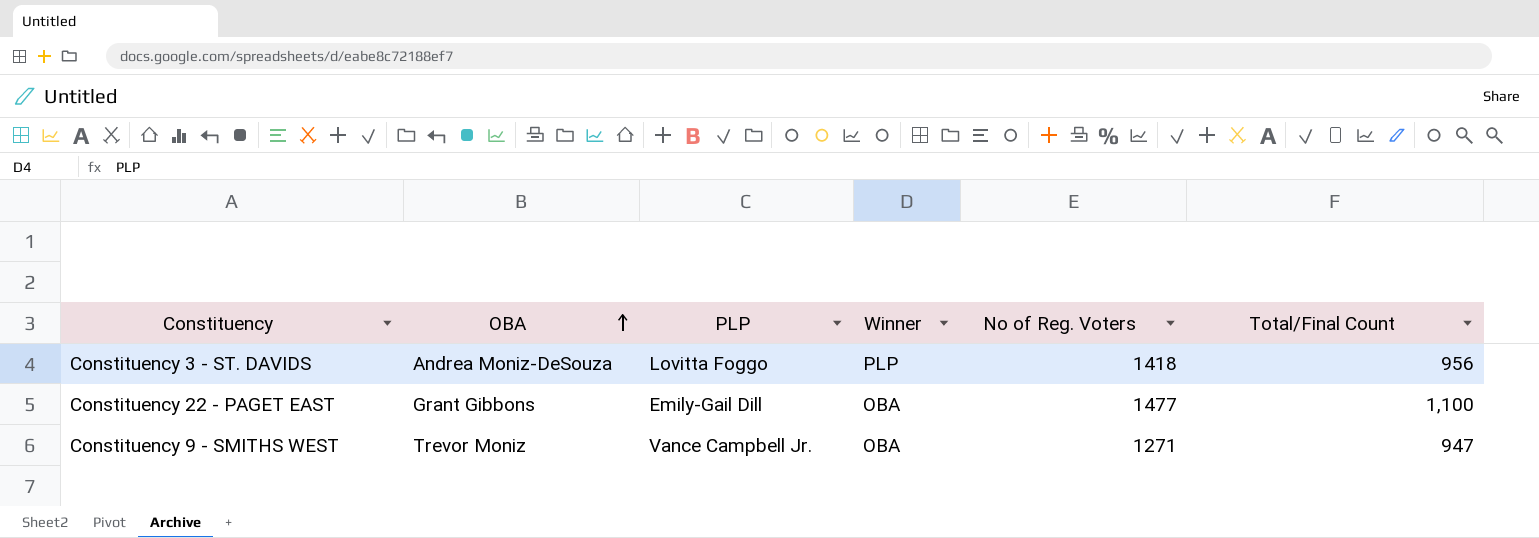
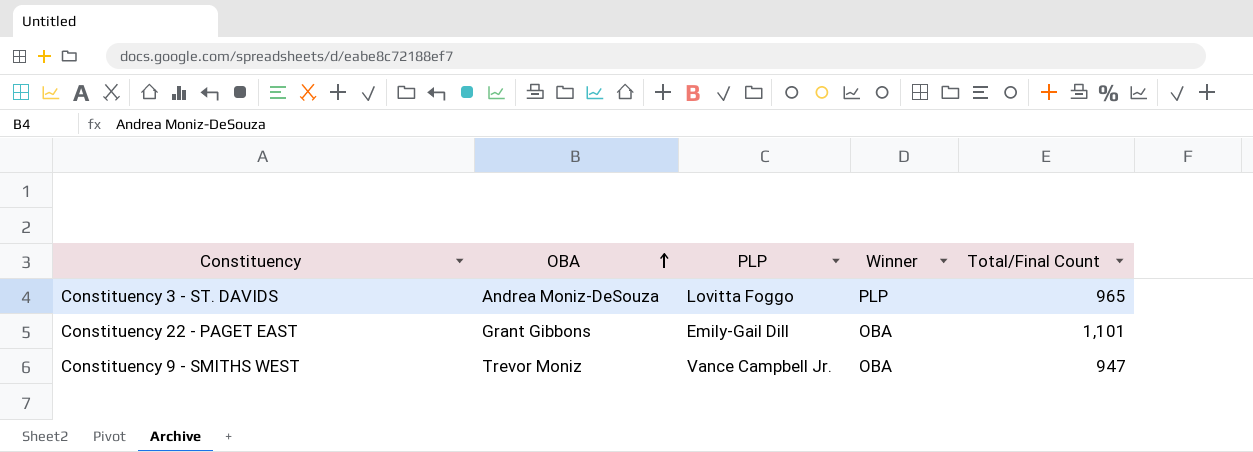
column No of Reg. Voters | position: 5 -> none
Constituency 3 - ST. DAVIDS | Total/Final Count: 956 -> 965
Constituency 22 - PAGET EAST | Total/Final Count: 1,100 -> 1,101

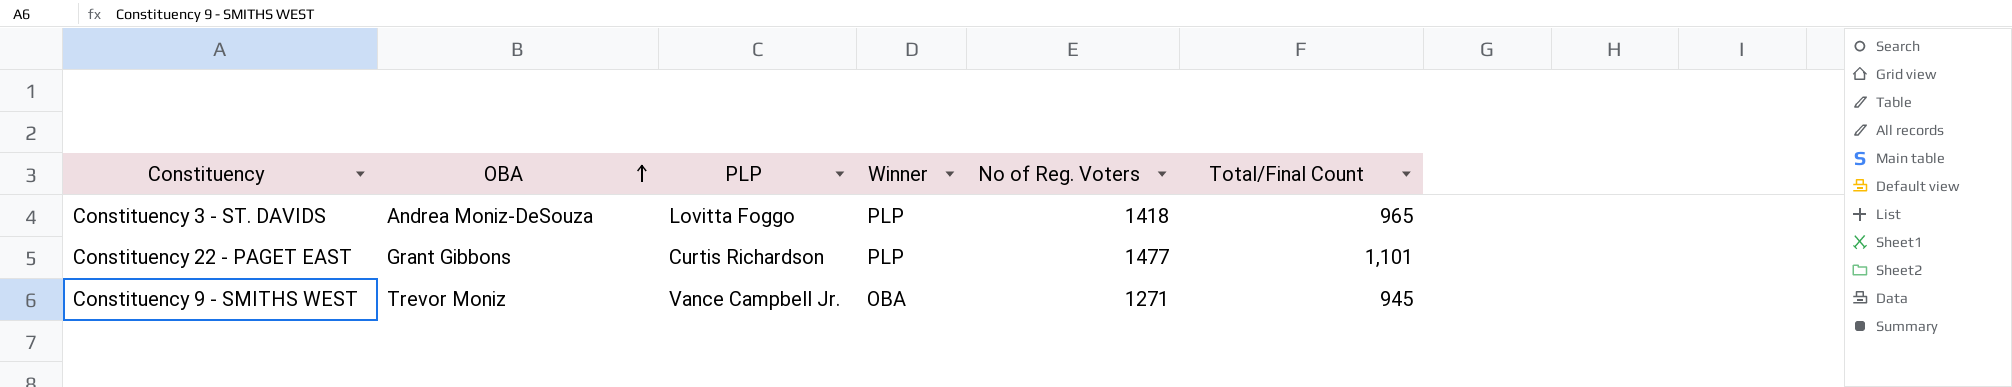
column No of Reg. Voters | position: none -> 5
Constituency 22 - PAGET EAST | PLP: Emily-Gail Dill -> Curtis Richardson
Constituency 22 - PAGET EAST | Winner: OBA -> PLP
Constituency 9 - SMITHS WEST | Total/Final Count: 947 -> 945

